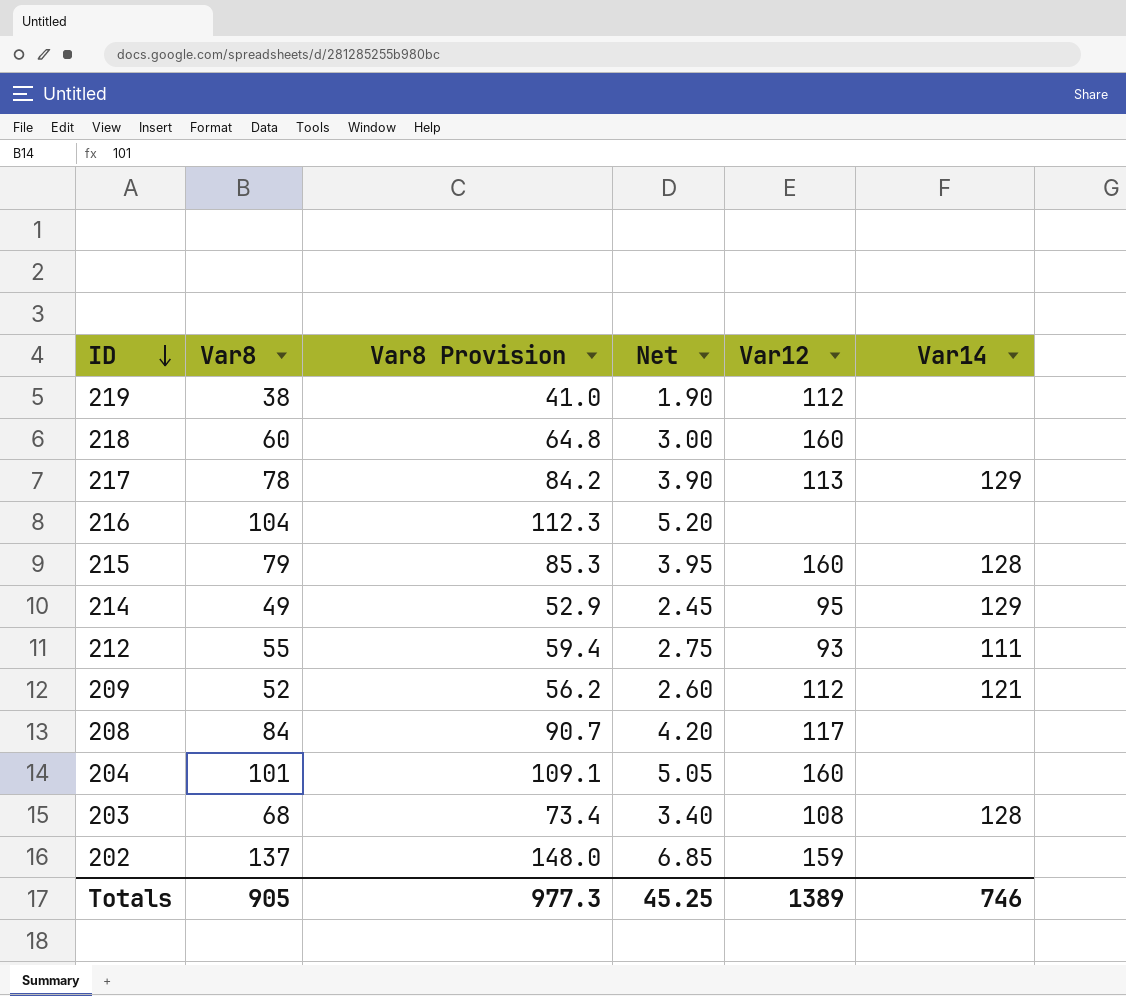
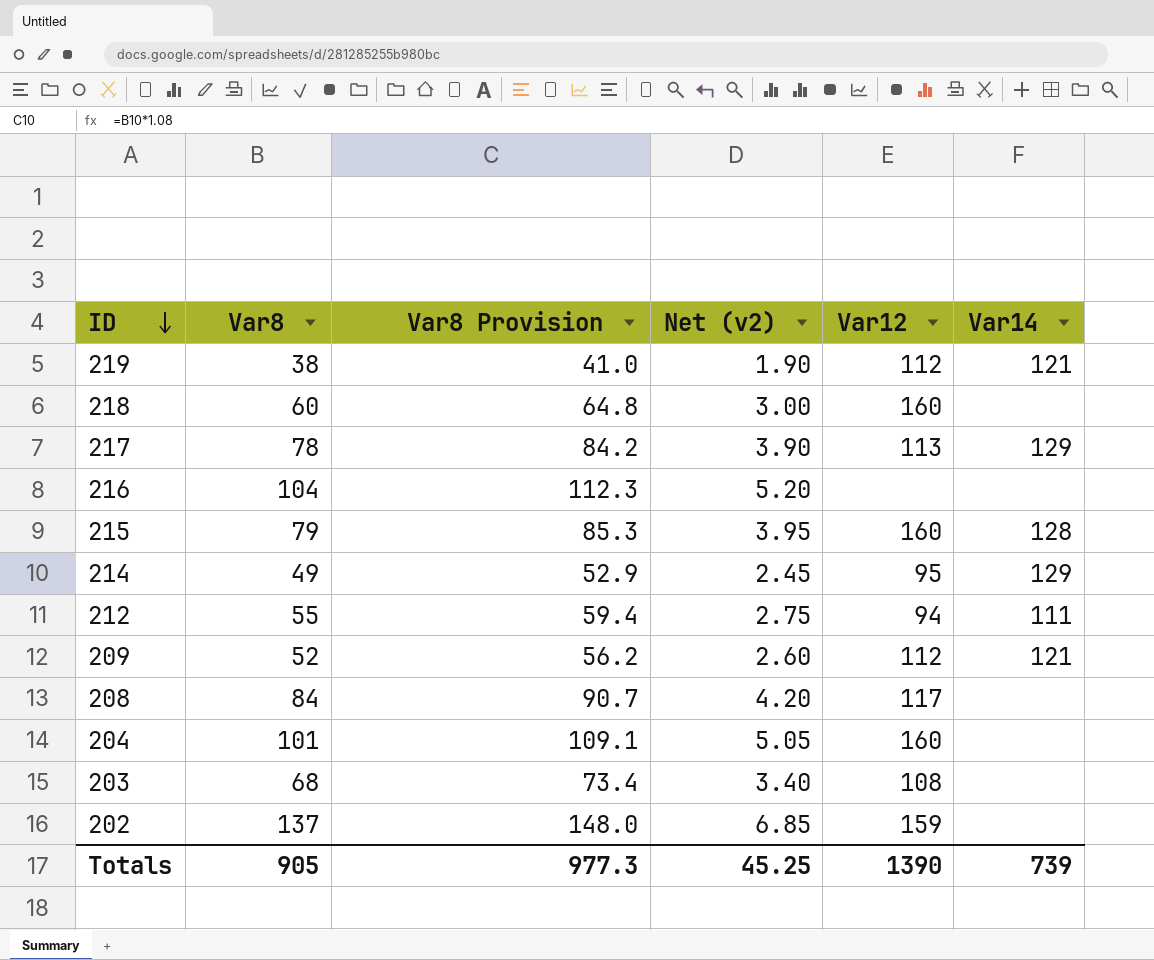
column name: Net -> Net (v2)
219 | Var14: none -> 121
212 | Var12: 93 -> 94
203 | Var14: 128 -> none
Totals | Var12: 1389 -> 1390
Totals | Var14: 746 -> 739

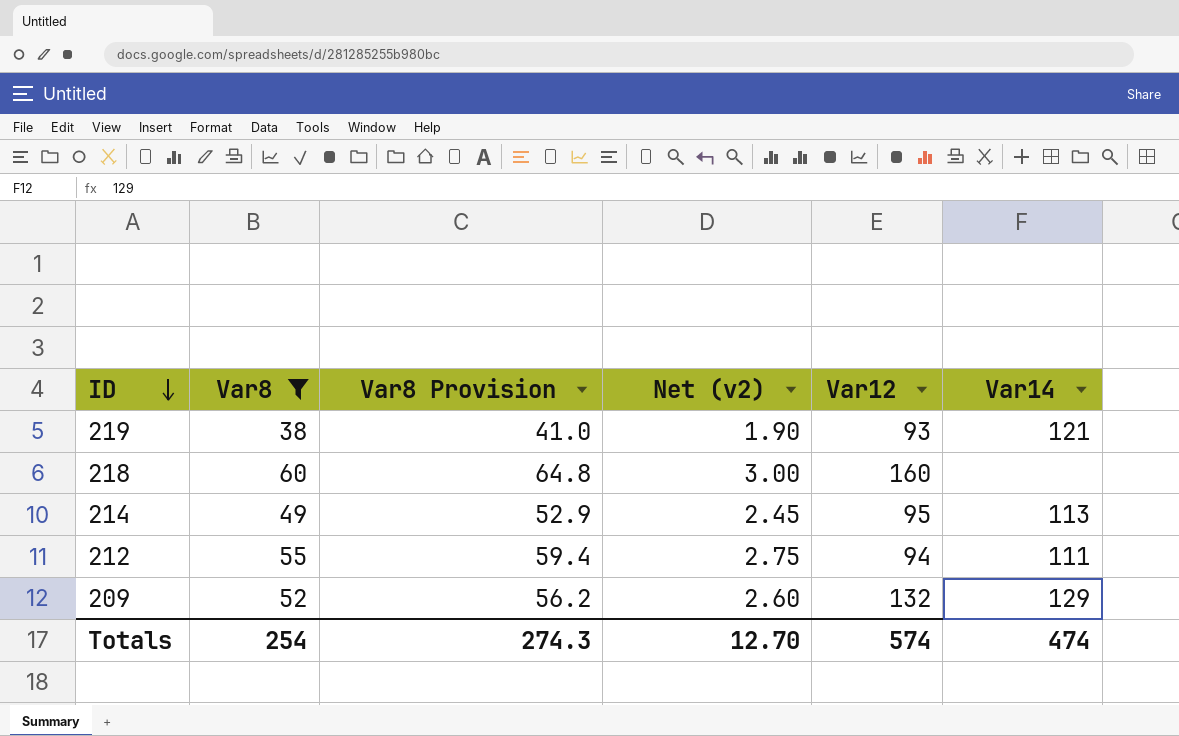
filter: none -> Var8 <= 60
219 | Var12: 112 -> 93
214 | Var14: 129 -> 113
209 | Var12: 112 -> 132
209 | Var14: 121 -> 129
Totals | Var8: 905 -> 254
Totals | Var8 Provision: 977.3 -> 274.3
Totals | Net (v2): 45.25 -> 12.70
Totals | Var12: 1390 -> 574
Totals | Var14: 739 -> 474

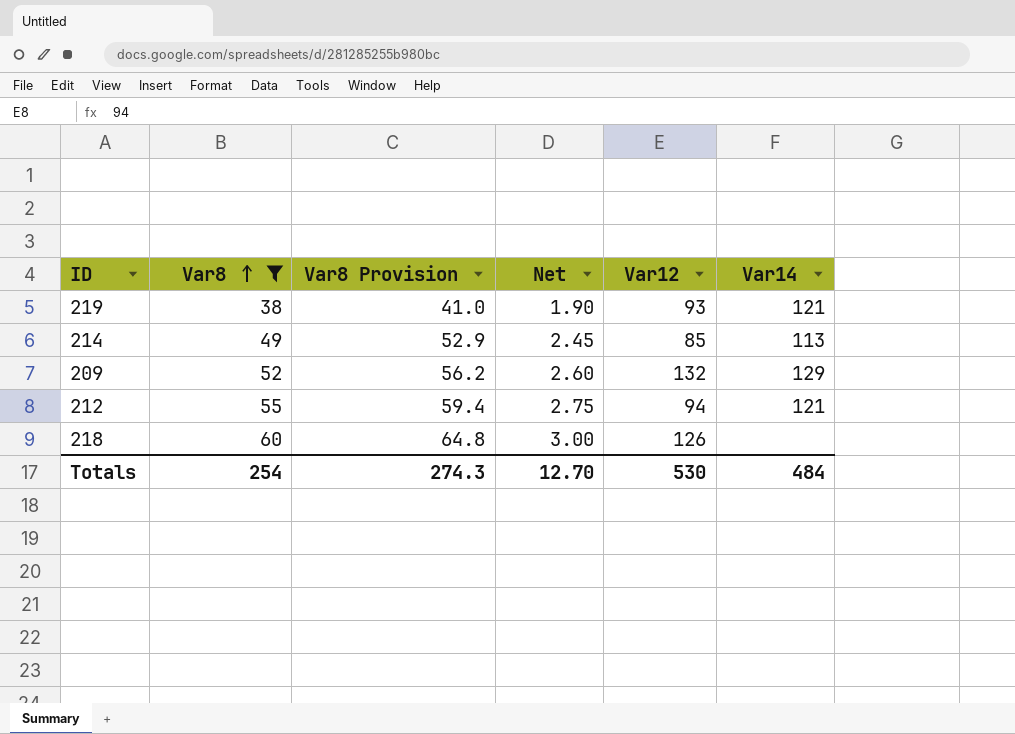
row order: ID descending -> Var8 ascending
column name: Net (v2) -> Net
214 | Var12: 95 -> 85
212 | Var14: 111 -> 121
218 | Var12: 160 -> 126
Totals | Var12: 574 -> 530
Totals | Var14: 474 -> 484

